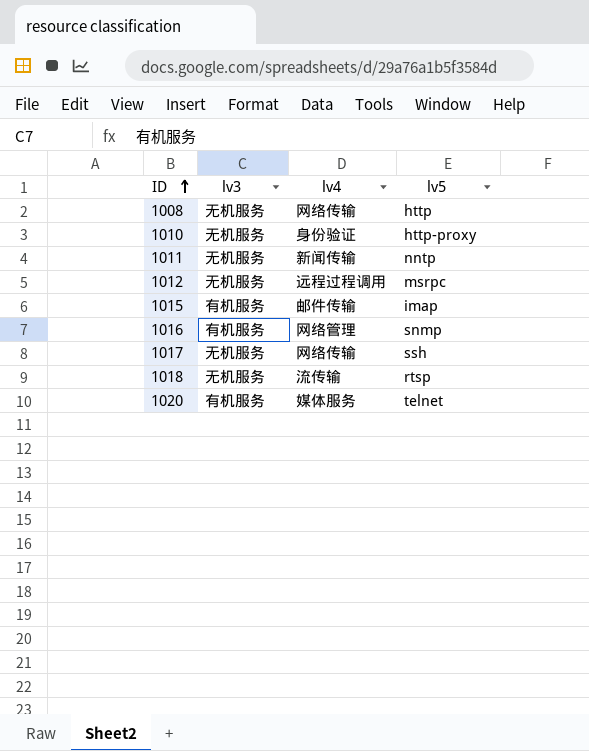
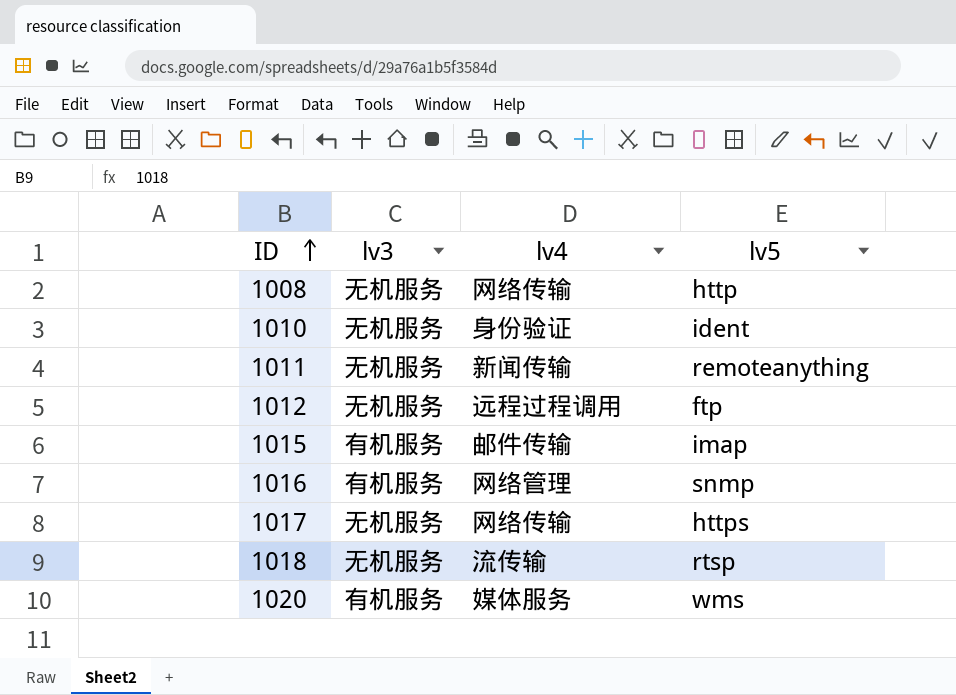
1010 | lv5: http-proxy -> ident
1011 | lv5: nntp -> remoteanything
1012 | lv5: msrpc -> ftp
1017 | lv5: ssh -> https
1020 | lv5: telnet -> wms

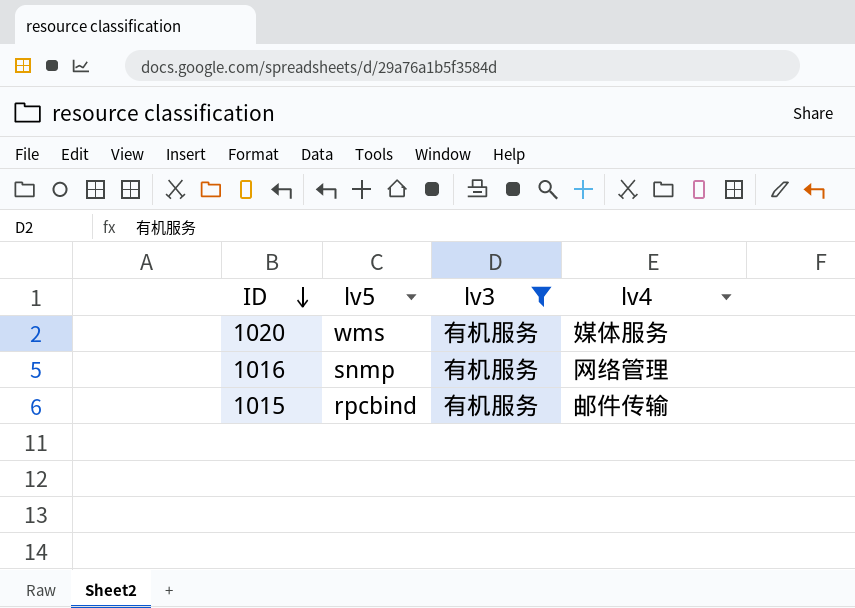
filter: none -> lv3 = 有机服务
row order: ID ascending -> ID descending
column lv5 | position: 4 -> 2
1015 | lv5: imap -> rpcbind

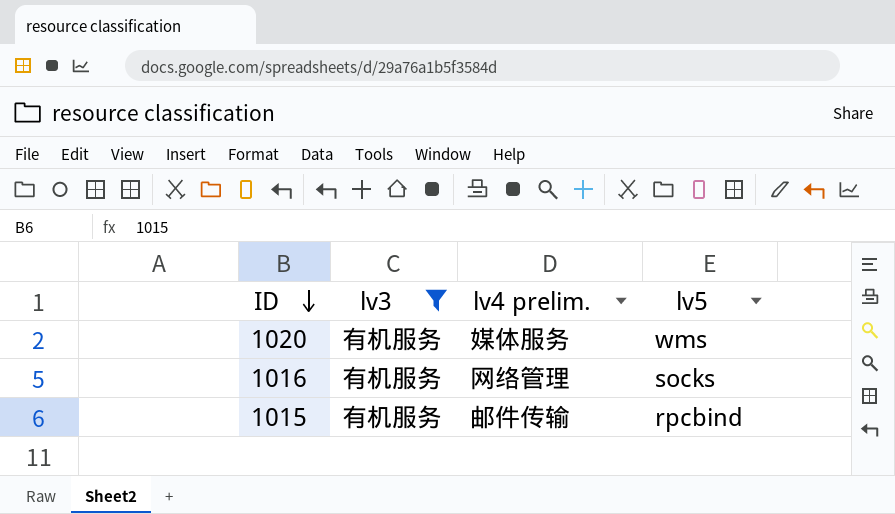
column name: lv4 -> lv4 prelim.
column lv5 | position: 2 -> 4
1016 | lv5: snmp -> socks

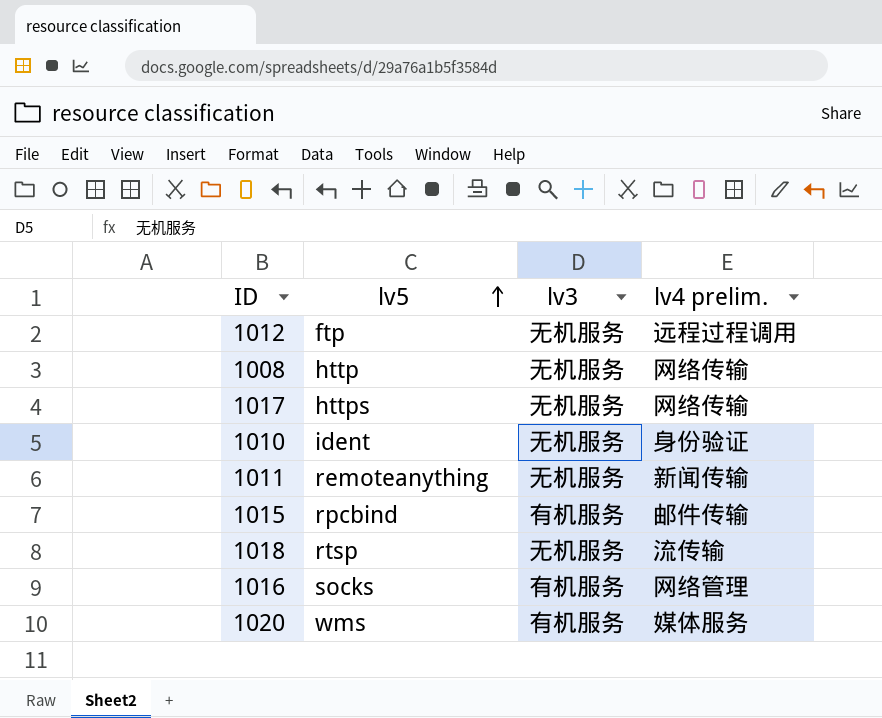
filter: lv3 = 有机服务 -> none
row order: ID descending -> lv5 ascending
column lv5 | position: 4 -> 2

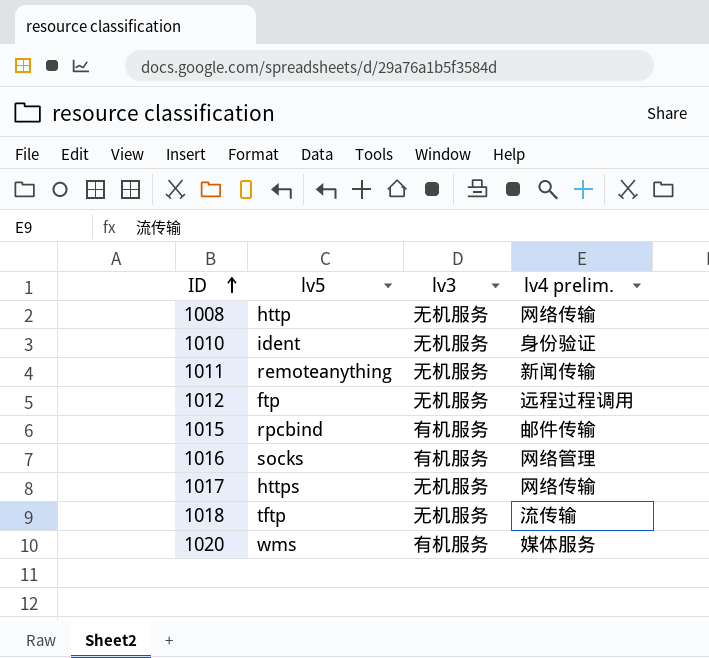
row order: lv5 ascending -> ID ascending
1018 | lv5: rtsp -> tftp

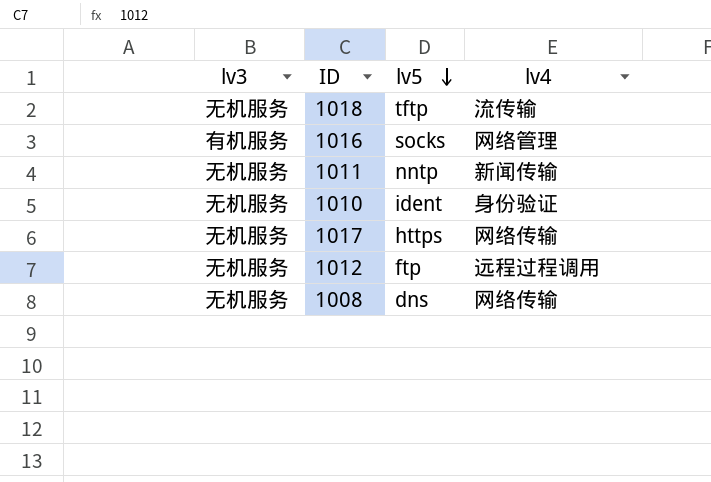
row order: ID ascending -> lv5 descending
column lv3 | position: 3 -> 1
column name: lv4 prelim. -> lv4
row 1015: rpcbind | 有机服务 | 邮件传输 -> none
row 1020: wms | 有机服务 | 媒体服务 -> none
1011 | lv5: remoteanything -> nntp
1008 | lv5: http -> dns

